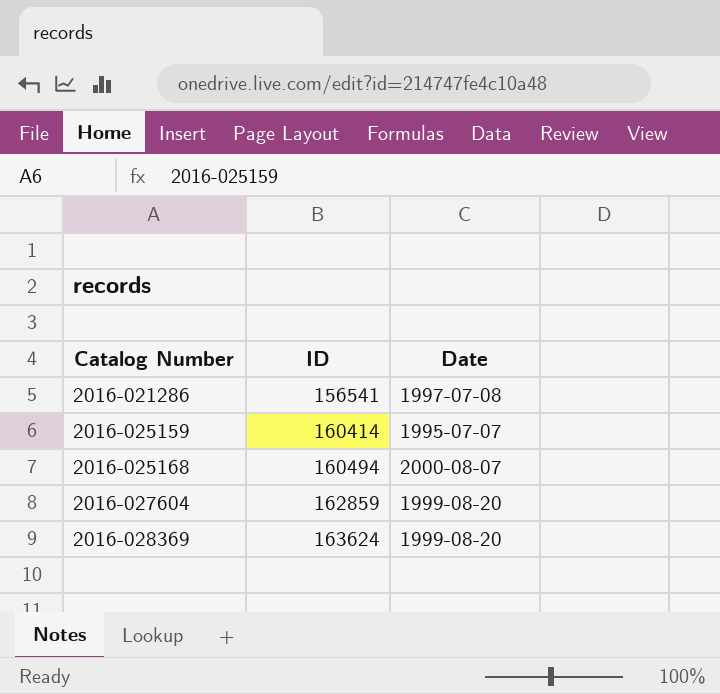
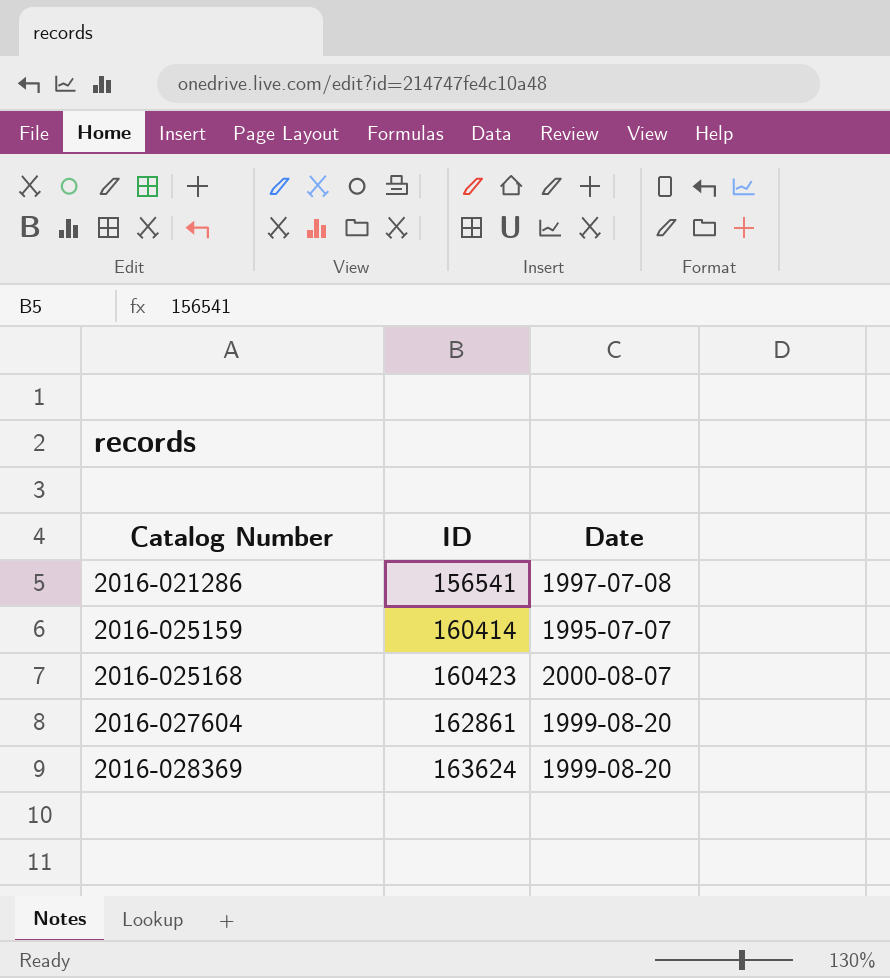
2016-025168 | ID: 160494 -> 160423
2016-027604 | ID: 162859 -> 162861

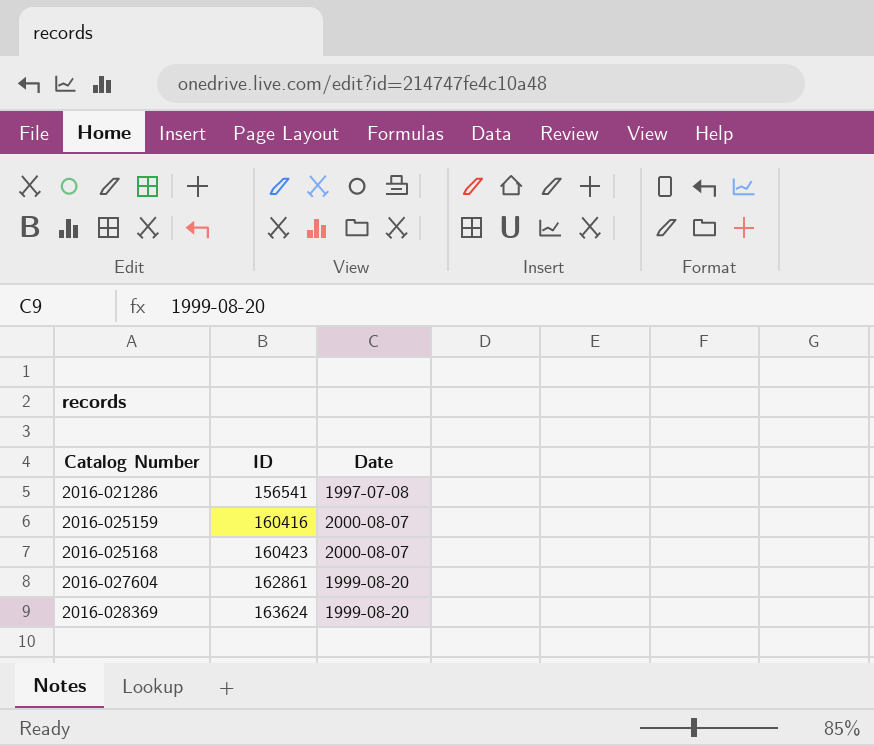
2016-025159 | ID: 160414 -> 160416
2016-025159 | Date: 1995-07-07 -> 2000-08-07

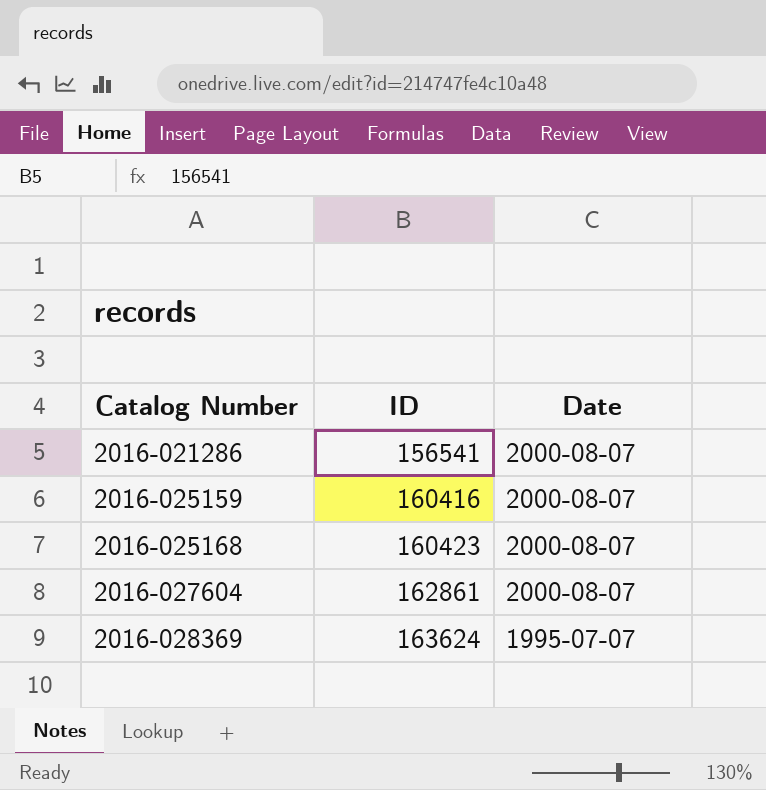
2016-021286 | Date: 1997-07-08 -> 2000-08-07
2016-027604 | Date: 1999-08-20 -> 2000-08-07
2016-028369 | Date: 1999-08-20 -> 1995-07-07

